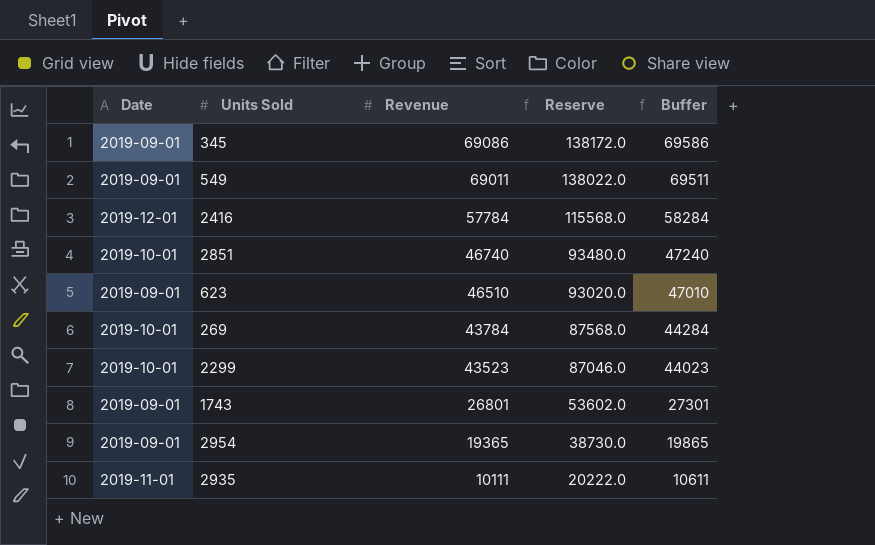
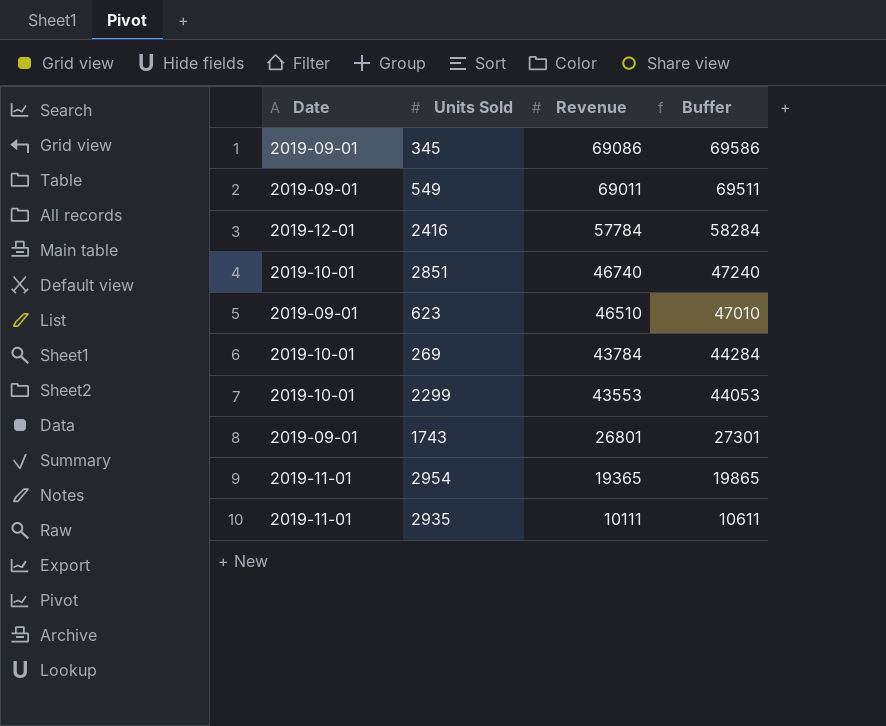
column Reserve | formula: [Revenue] * 2 -> none
2299 | Revenue: 43523 -> 43553
2299 | Buffer: 44023 -> 44053
2954 | Date: 2019-09-01 -> 2019-11-01

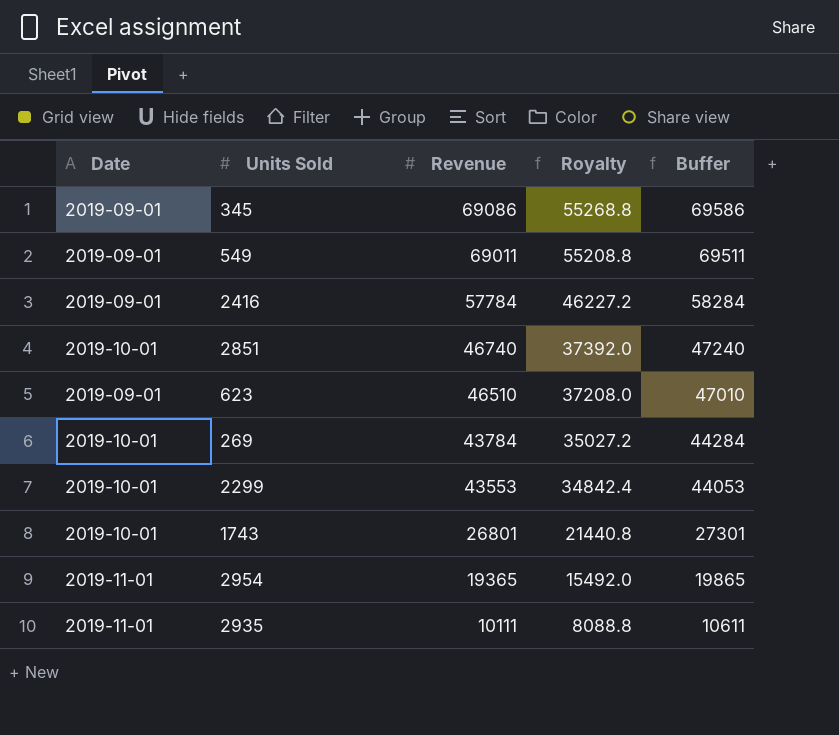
column Royalty | formula: none -> [Revenue] * 0.8
2416 | Date: 2019-12-01 -> 2019-09-01
1743 | Date: 2019-09-01 -> 2019-10-01

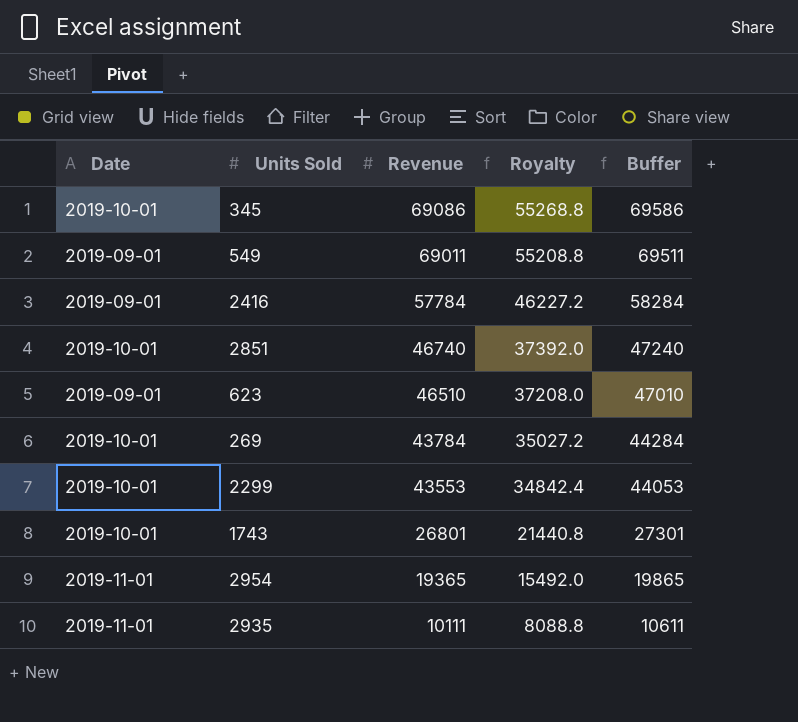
345 | Date: 2019-09-01 -> 2019-10-01

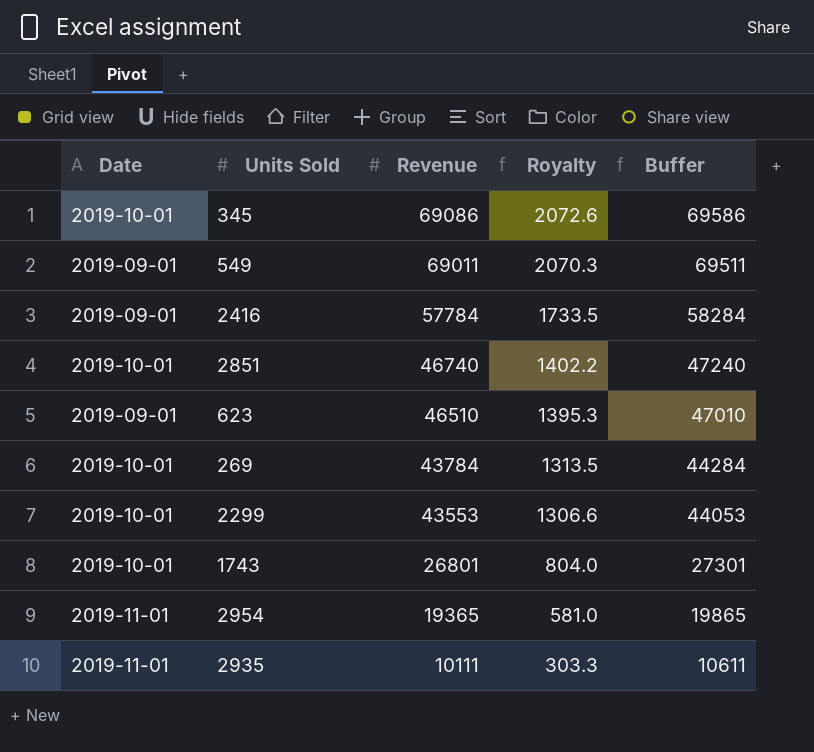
column Royalty | formula: [Revenue] * 0.8 -> [Revenue] * 0.03

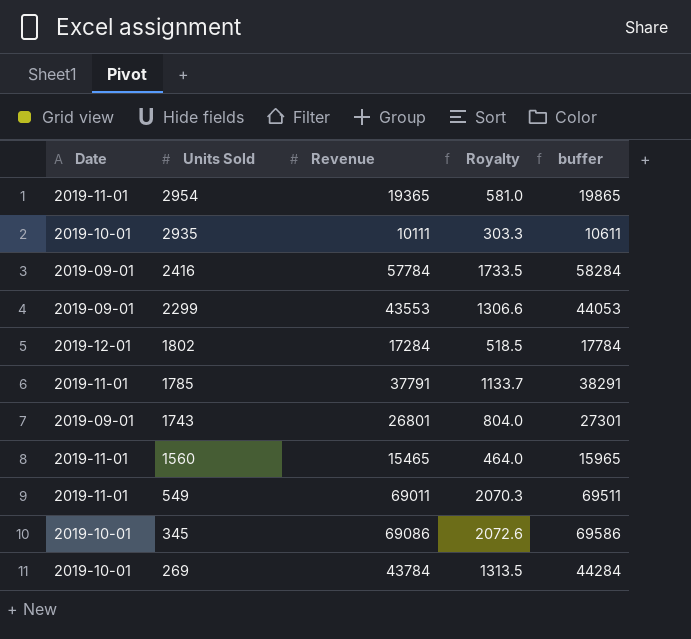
row order: Revenue descending -> Units Sold descending
column name: Buffer -> buffer
row 2851: 2019-10-01 | 46740 | 1402.2 | 47240 -> none
row 623: 2019-09-01 | 46510 | 1395.3 | 47010 -> none
2935 | Date: 2019-11-01 -> 2019-10-01
2299 | Date: 2019-10-01 -> 2019-09-01
row 1802: none -> 2019-12-01 | 17284 | 518.5 | 17784
row 1785: none -> 2019-11-01 | 37791 | 1133.7 | 38291
1743 | Date: 2019-10-01 -> 2019-09-01
row 1560: none -> 2019-11-01 | 15465 | 464.0 | 15965
549 | Date: 2019-09-01 -> 2019-11-01

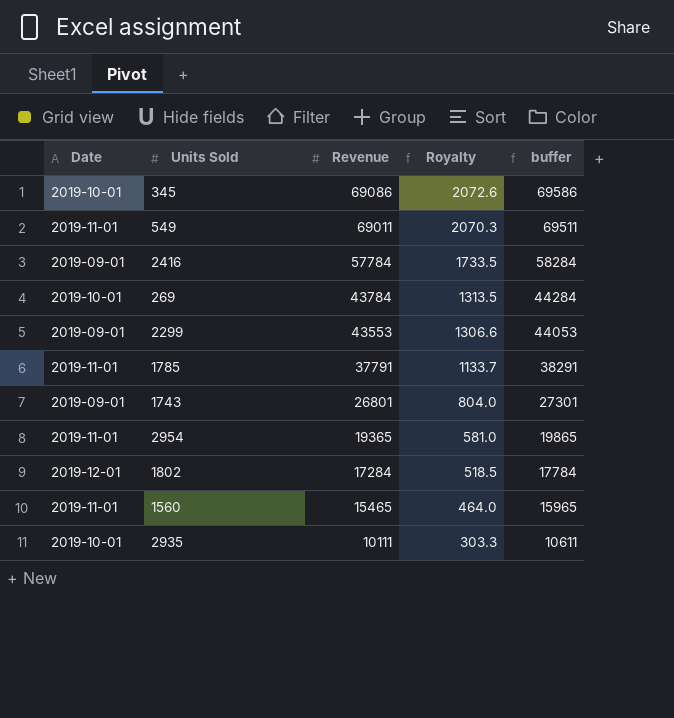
row order: Units Sold descending -> Revenue descending

